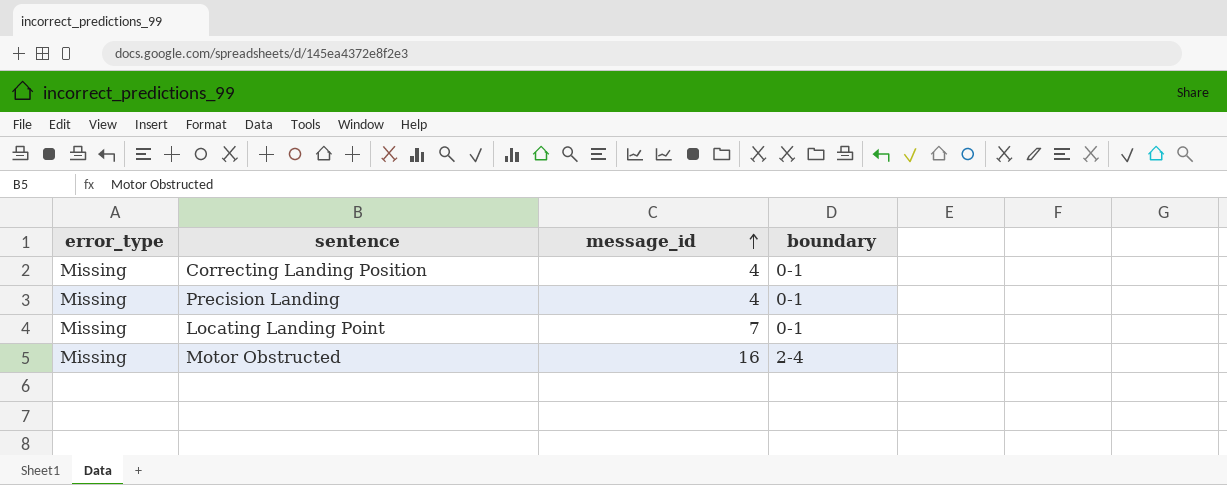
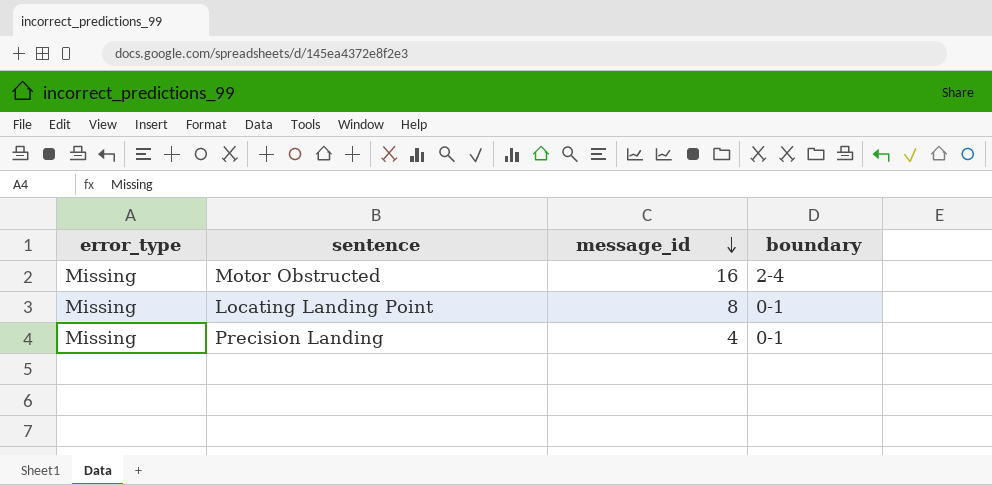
row order: message_id ascending -> message_id descending
row Correcting Landing Position: Missing | 4 | 0-1 -> none
Locating Landing Point | message_id: 7 -> 8

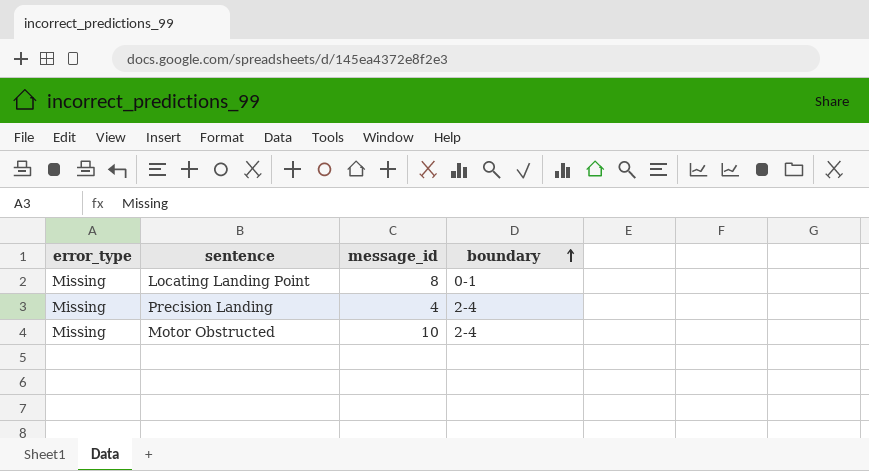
row order: message_id descending -> boundary ascending
Precision Landing | boundary: 0-1 -> 2-4
Motor Obstructed | message_id: 16 -> 10

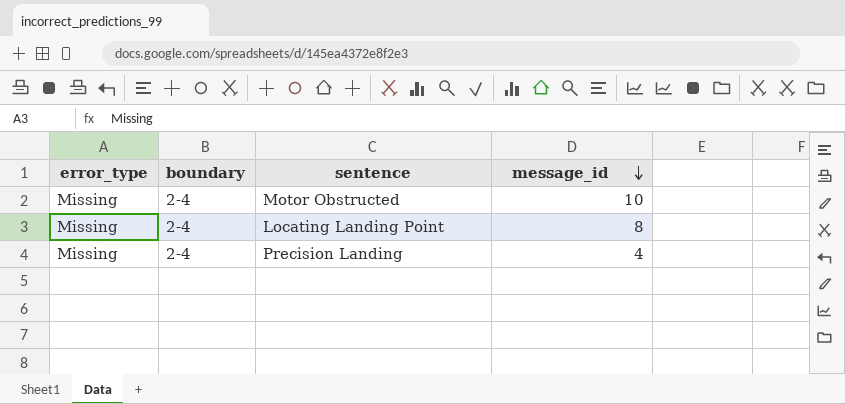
row order: boundary ascending -> message_id descending
column boundary | position: 4 -> 2
Locating Landing Point | boundary: 0-1 -> 2-4

